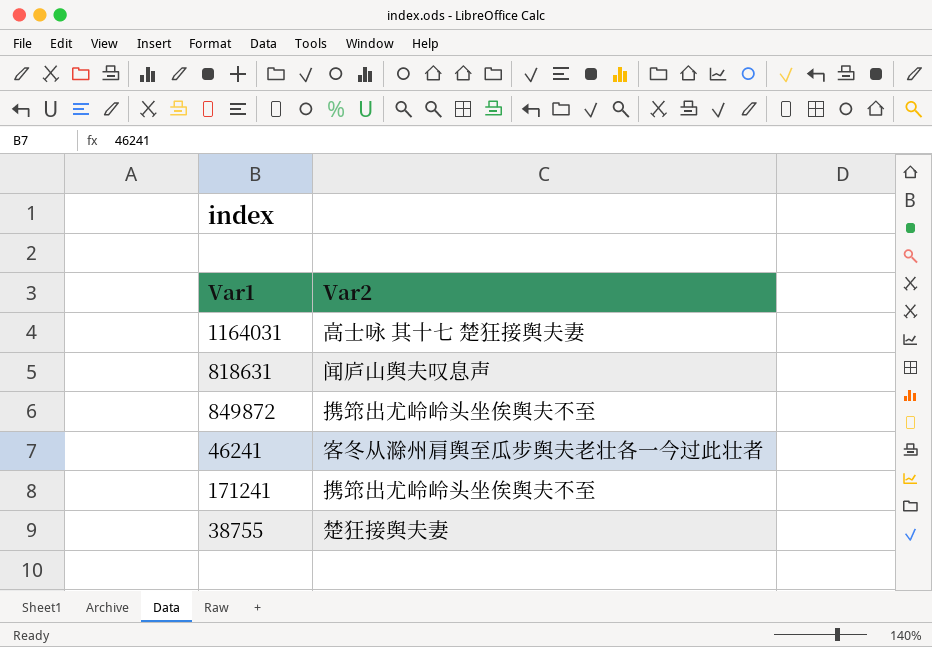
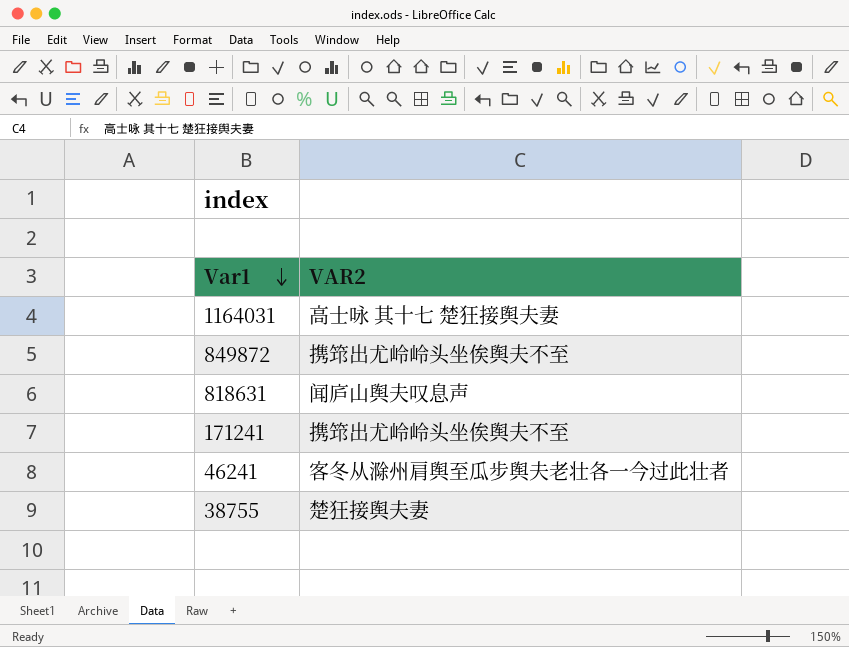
row order: none -> Var1 descending
column name: Var2 -> VAR2

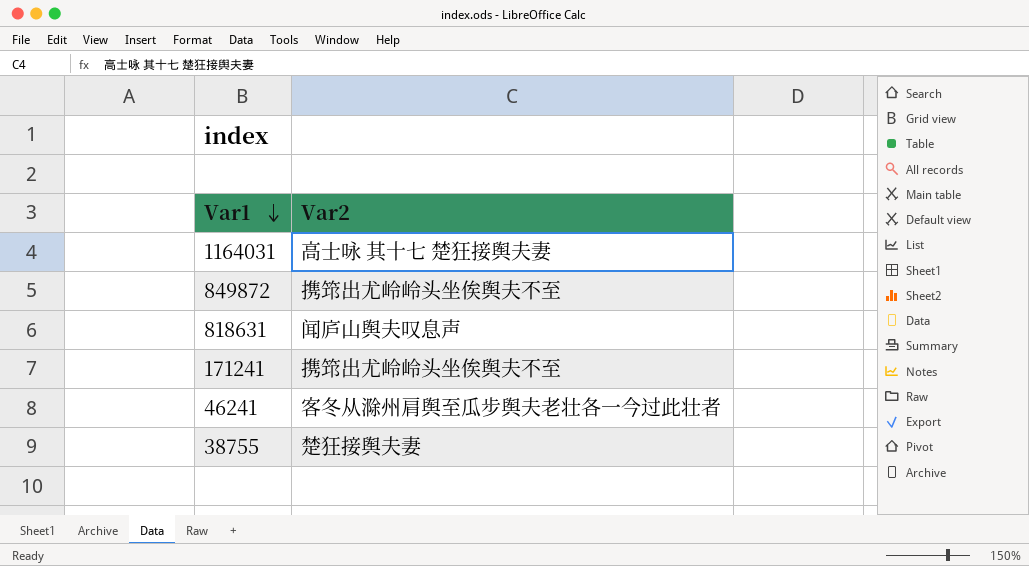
column name: VAR2 -> Var2

